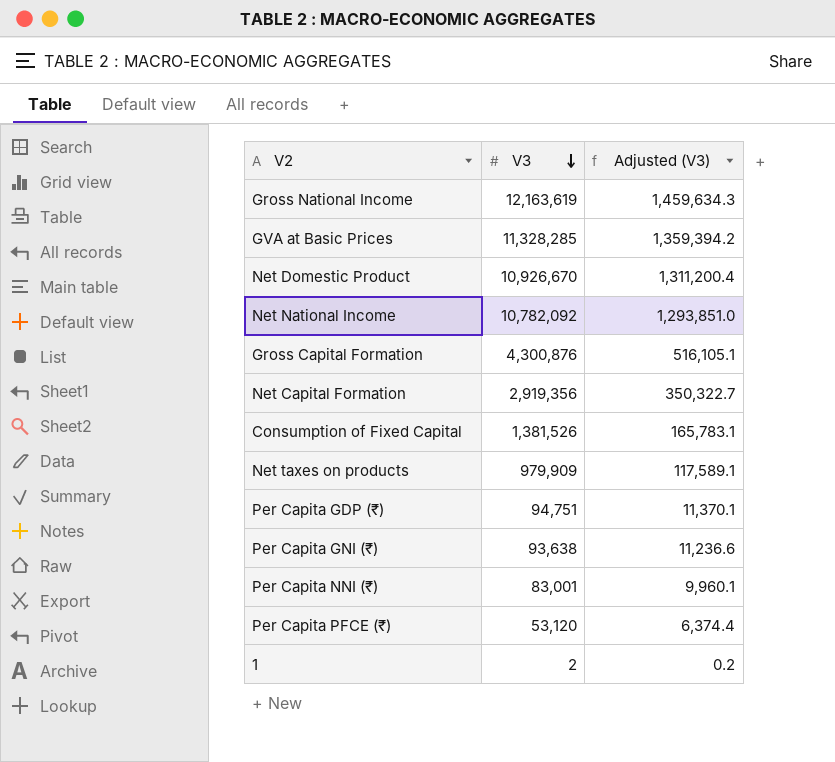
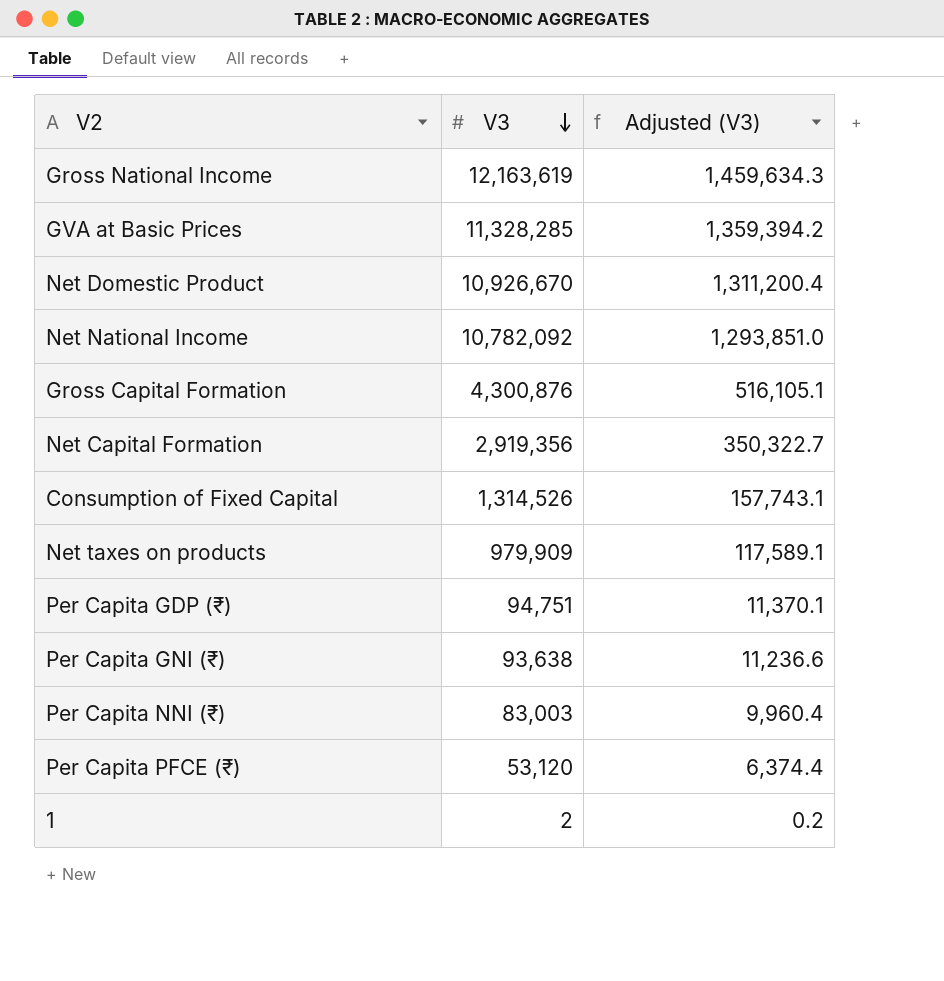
Consumption of Fixed Capital | V3: 1,381,526 -> 1,314,526
Consumption of Fixed Capital | Adjusted (V3): 165,783.1 -> 157,743.1
Per Capita NNI (₹) | V3: 83,001 -> 83,003
Per Capita NNI (₹) | Adjusted (V3): 9,960.1 -> 9,960.4

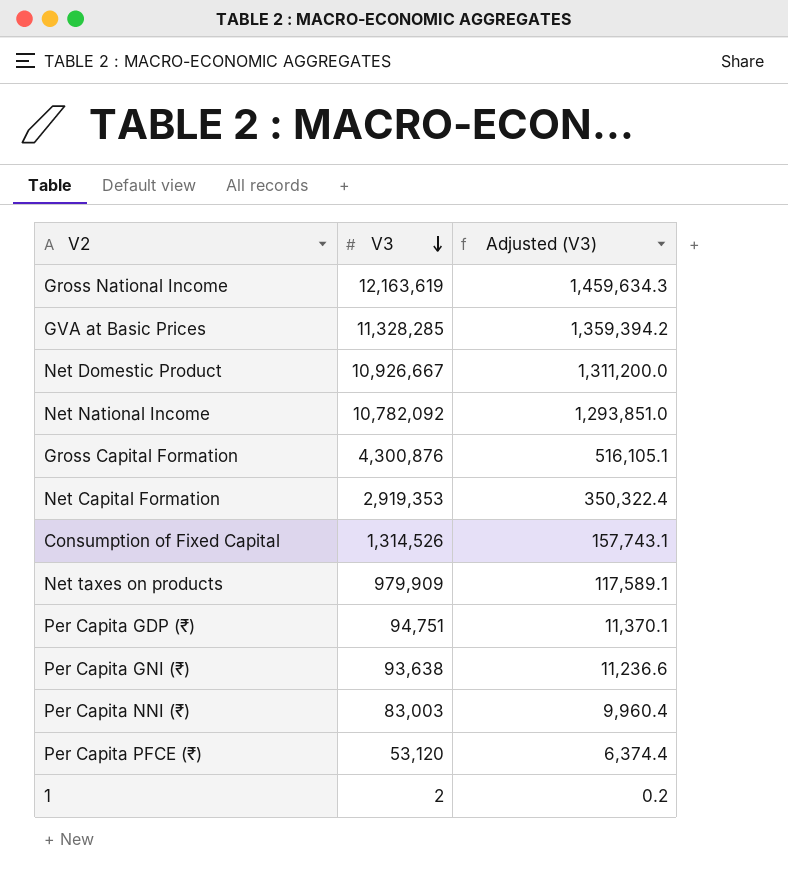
Net Domestic Product | V3: 10,926,670 -> 10,926,667
Net Domestic Product | Adjusted (V3): 1,311,200.4 -> 1,311,200.0
Net Capital Formation | V3: 2,919,356 -> 2,919,353
Net Capital Formation | Adjusted (V3): 350,322.7 -> 350,322.4

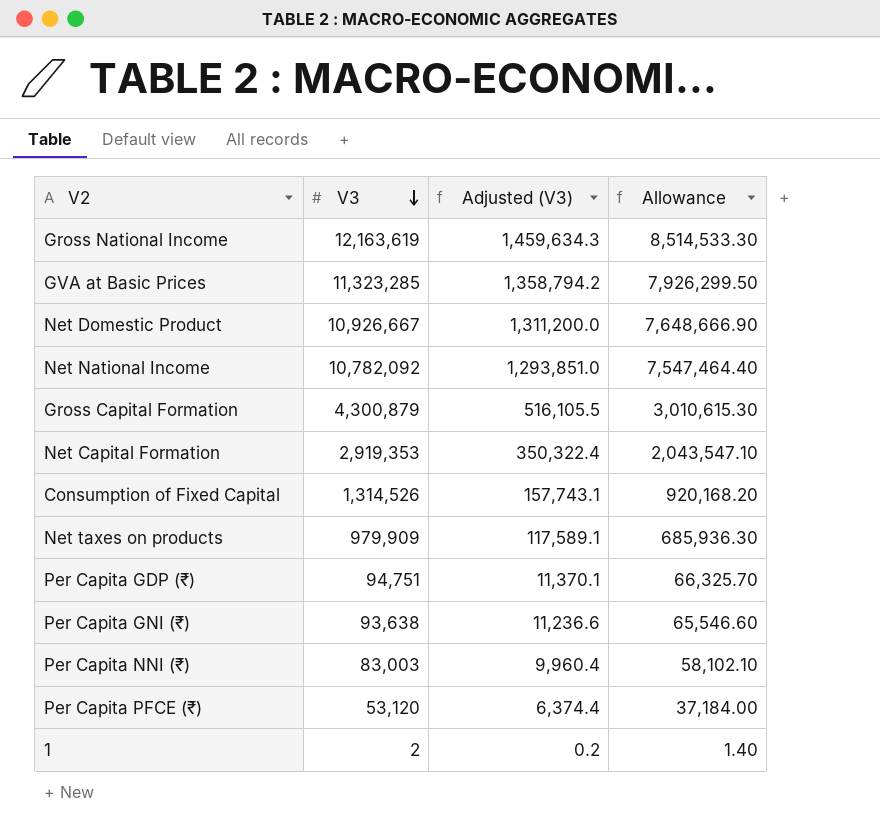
column Allowance | formula: none -> [V3] * 0.7
GVA at Basic Prices | V3: 11,328,285 -> 11,323,285
GVA at Basic Prices | Adjusted (V3): 1,359,394.2 -> 1,358,794.2
Gross Capital Formation | V3: 4,300,876 -> 4,300,879
Gross Capital Formation | Adjusted (V3): 516,105.1 -> 516,105.5

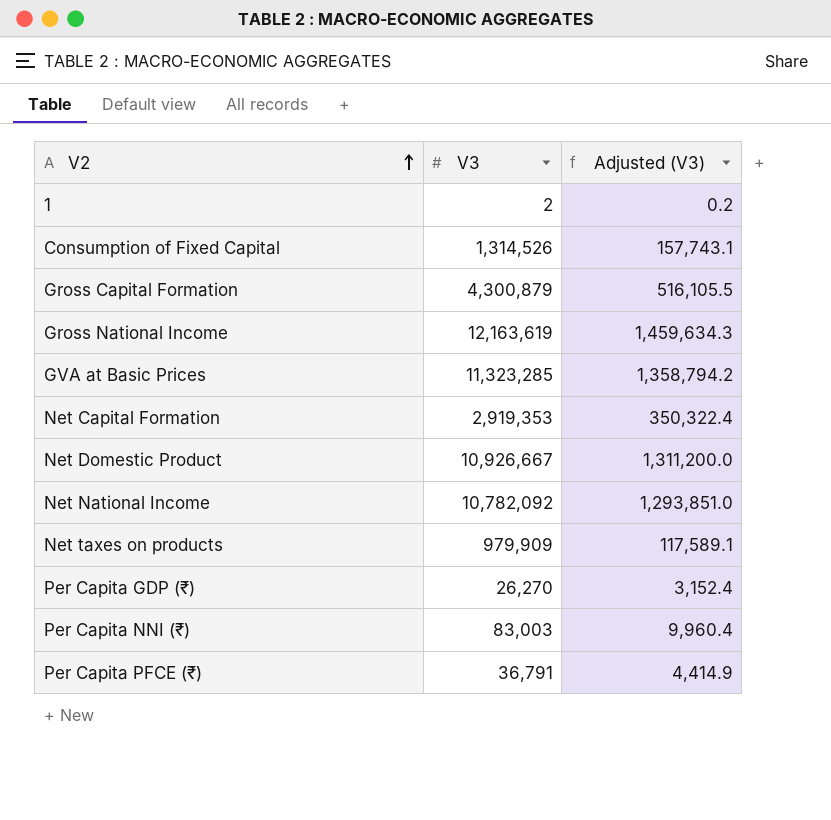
row order: V3 descending -> V2 ascending
column Allowance | formula: [V3] * 0.7 -> none
row Per Capita GNI (₹): 93,638 | 11,236.6 | 65,546.60 -> none
Per Capita GDP (₹) | V3: 94,751 -> 26,270
Per Capita GDP (₹) | Adjusted (V3): 11,370.1 -> 3,152.4
Per Capita PFCE (₹) | V3: 53,120 -> 36,791
Per Capita PFCE (₹) | Adjusted (V3): 6,374.4 -> 4,414.9

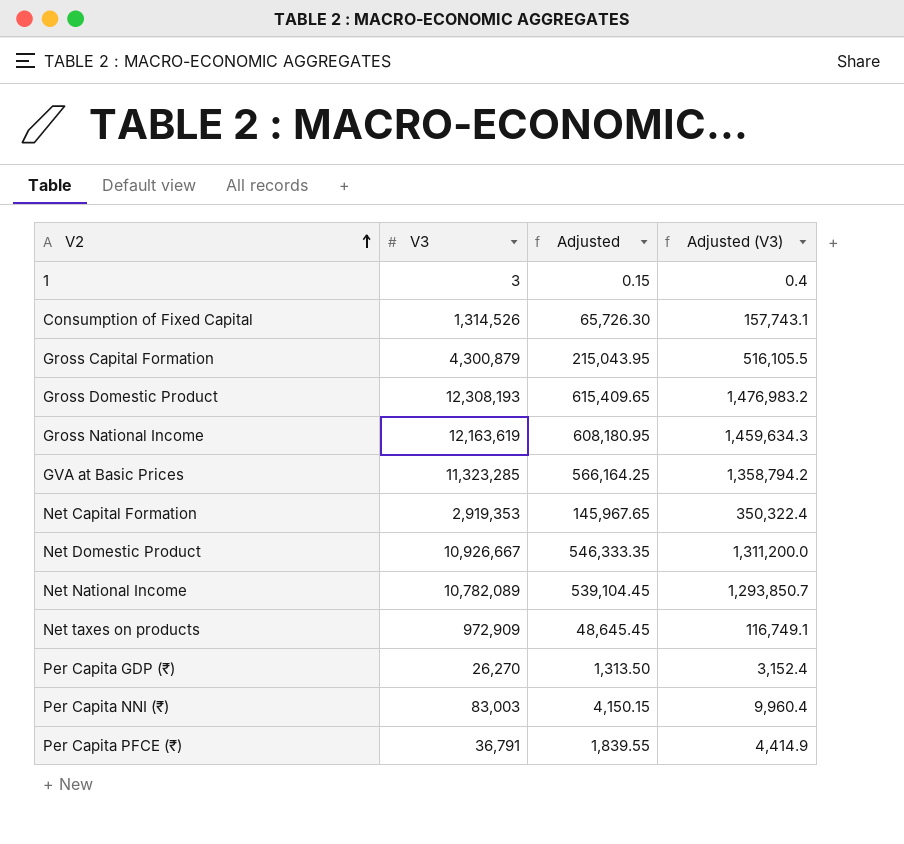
column Adjusted | formula: none -> [V3] * 0.05
1 | V3: 2 -> 3
1 | Adjusted (V3): 0.2 -> 0.4
row Gross Domestic Product: none -> 12,308,193 | 615,409.65 | 1,476,983.2
Net National Income | V3: 10,782,092 -> 10,782,089
Net National Income | Adjusted (V3): 1,293,851.0 -> 1,293,850.7
Net taxes on products | V3: 979,909 -> 972,909
Net taxes on products | Adjusted (V3): 117,589.1 -> 116,749.1

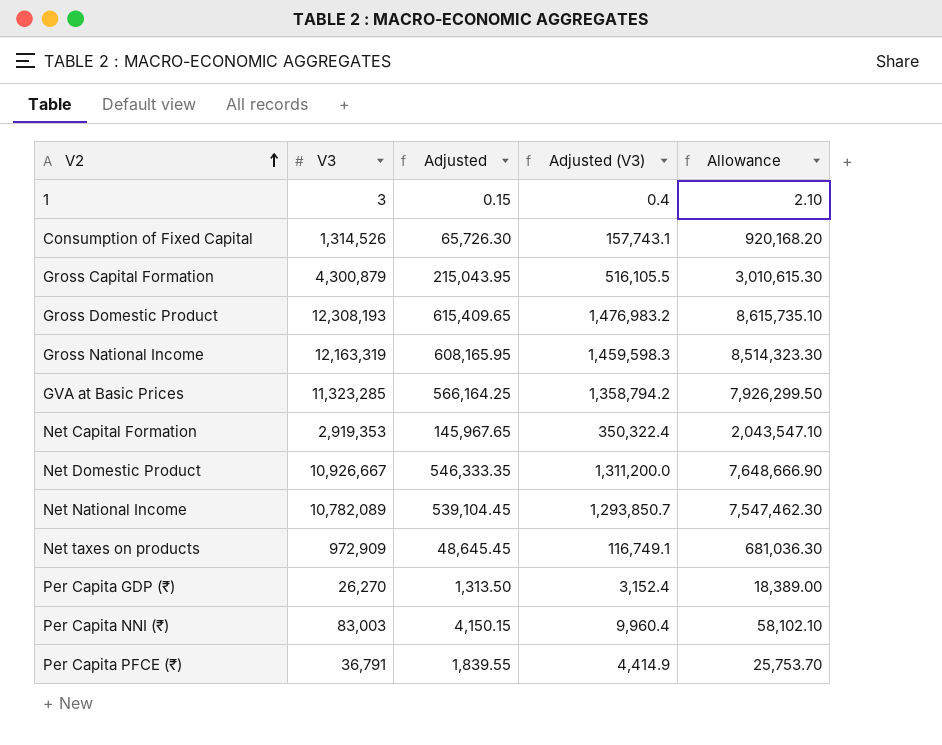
column Allowance | formula: none -> [V3] * 0.7
Gross National Income | V3: 12,163,619 -> 12,163,319
Gross National Income | Adjusted: 608,180.95 -> 608,165.95
Gross National Income | Adjusted (V3): 1,459,634.3 -> 1,459,598.3

